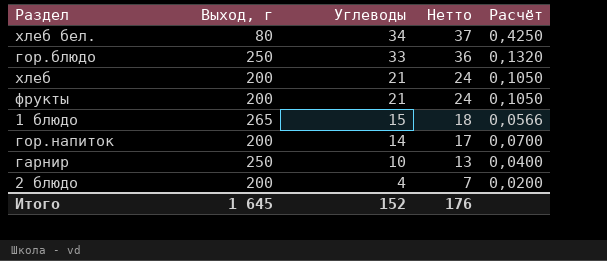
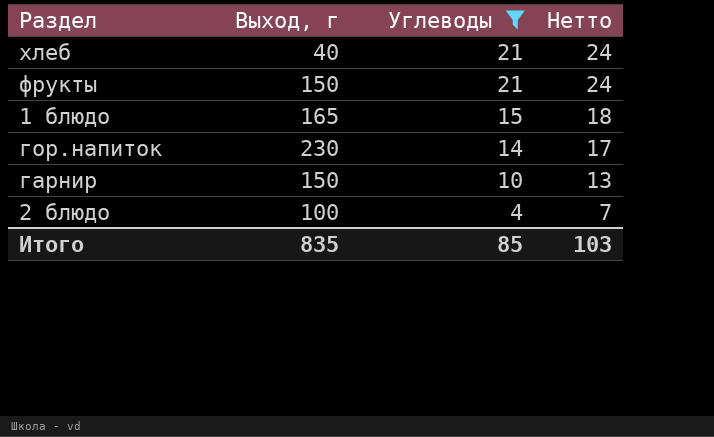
filter: none -> Углеводы <= 21
column Расчёт | formula: [Углеводы] / [Выход, г] -> none
хлеб | Выход, г: 200 -> 40
фрукты | Выход, г: 200 -> 150
1 блюдо | Выход, г: 265 -> 165
гор.напиток | Выход, г: 200 -> 230
гарнир | Выход, г: 250 -> 150
2 блюдо | Выход, г: 200 -> 100
Итого | Выход, г: 1 645 -> 835
Итого | Углеводы: 152 -> 85
Итого | Нетто: 176 -> 103

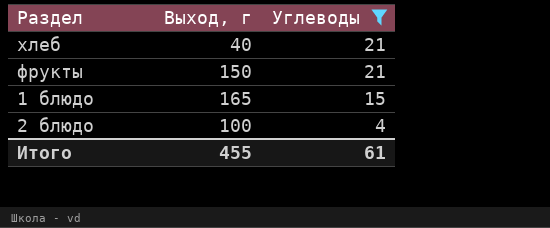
column Нетто | formula: [Углеводы] + 3 -> none
row гор.напиток: 230 | 14 | 17 -> none
row гарнир: 150 | 10 | 13 -> none
Итого | Выход, г: 835 -> 455
Итого | Углеводы: 85 -> 61

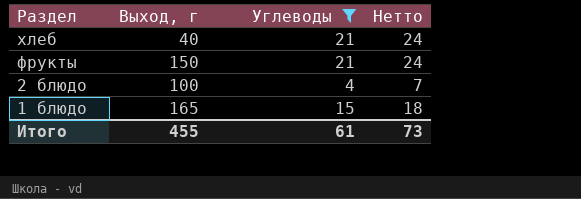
row order: Углеводы descending -> Раздел descending
column Нетто | formula: none -> [Углеводы] + 3

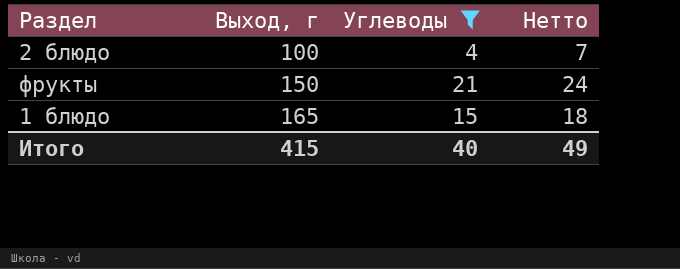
row order: Раздел descending -> Выход, г ascending
row хлеб: 40 | 21 | 24 -> none
Итого | Выход, г: 455 -> 415
Итого | Углеводы: 61 -> 40
Итого | Нетто: 73 -> 49

